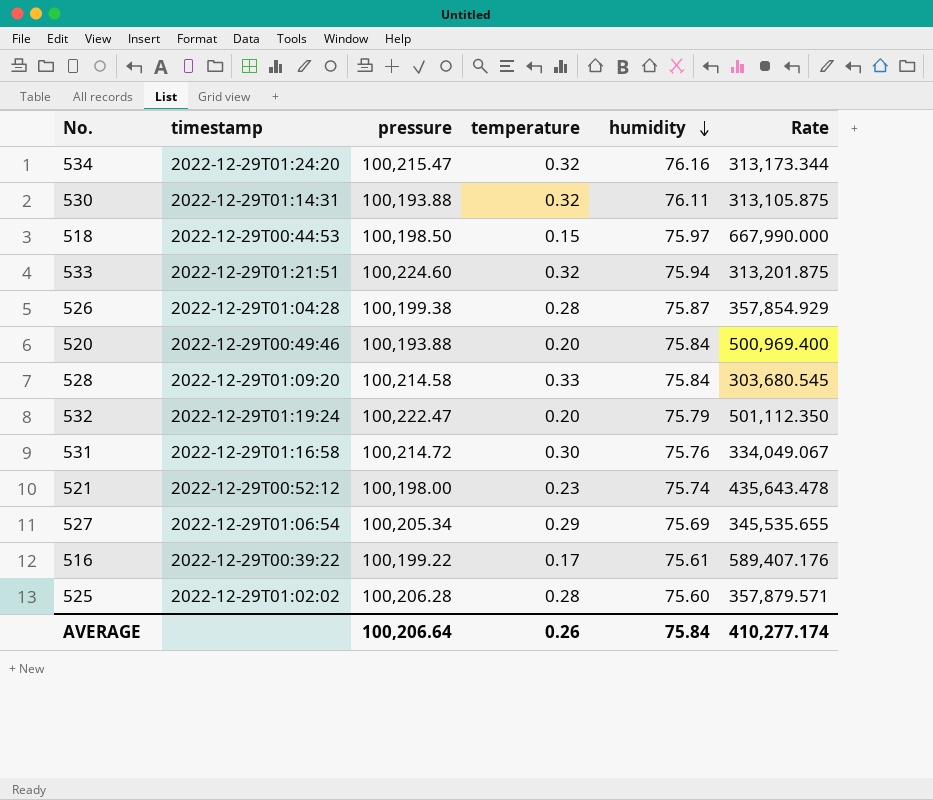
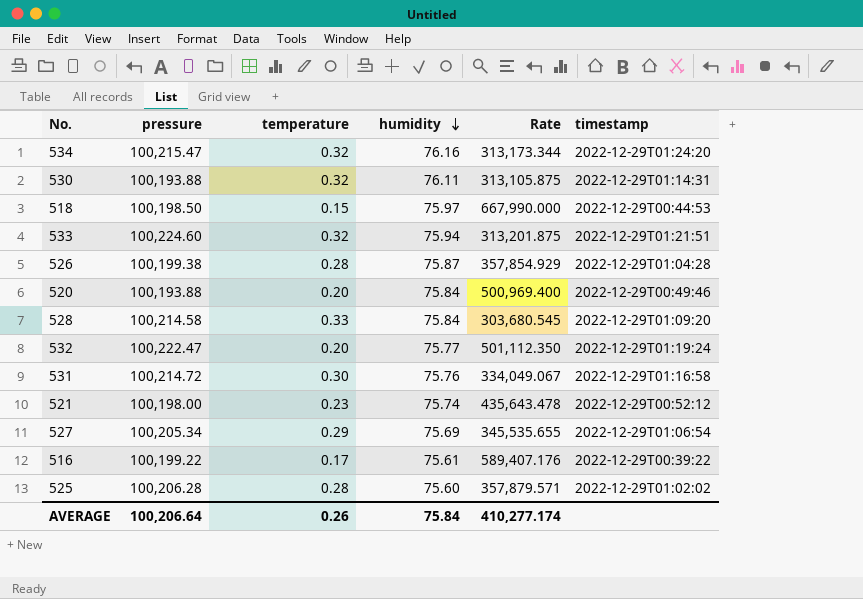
column timestamp | position: 2 -> 6
532 | humidity: 75.79 -> 75.77

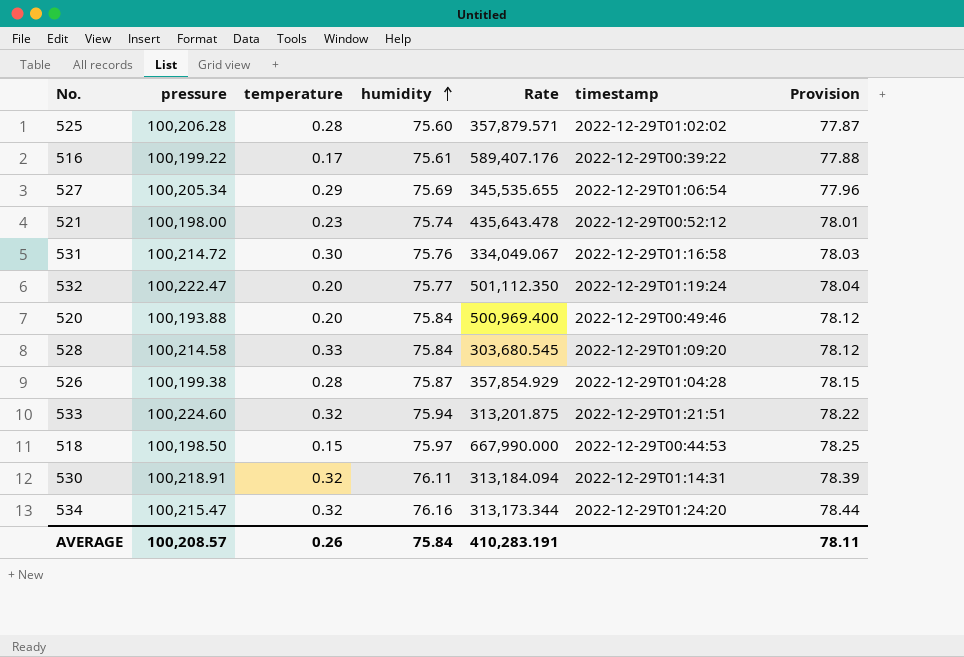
row order: humidity descending -> humidity ascending
column Provision | formula: none -> [humidity] * 1.03
530 | pressure: 100,193.88 -> 100,218.91
530 | Rate: 313,105.875 -> 313,184.094
AVERAGE | pressure: 100,206.64 -> 100,208.57
AVERAGE | Rate: 410,277.174 -> 410,283.191

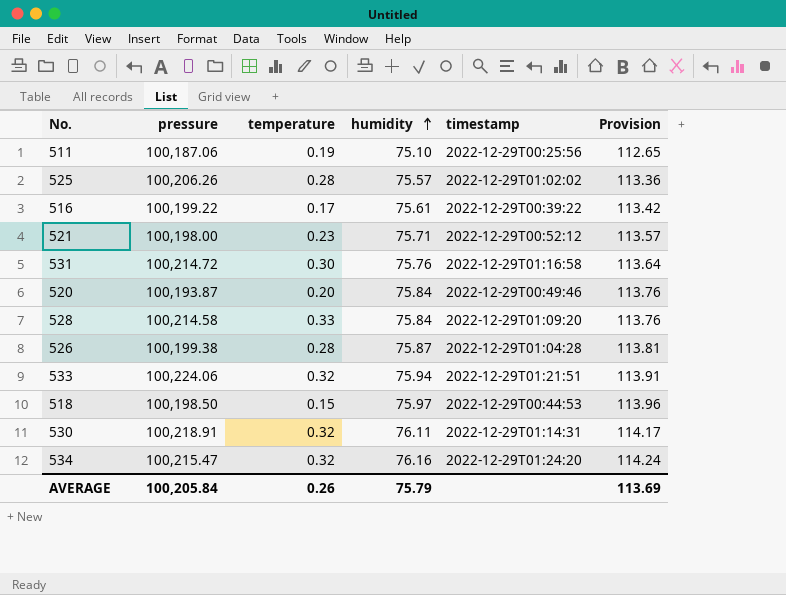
column Rate | formula: [pressure] / [temperature] -> none
column Provision | formula: [humidity] * 1.03 -> [humidity] * 1.5
row 527: 100,205.34 | 0.29 | 75.69 | 345,535.655 | 2022-12-29T01:06:54 | 77.96 -> none
row 532: 100,222.47 | 0.20 | 75.77 | 501,112.350 | 2022-12-29T01:19:24 | 78.04 -> none
row 511: none -> 100,187.06 | 0.19 | 75.10 | 2022-12-29T00:25:56 | 112.65
525 | pressure: 100,206.28 -> 100,206.26
525 | humidity: 75.60 -> 75.57
521 | humidity: 75.74 -> 75.71
520 | pressure: 100,193.88 -> 100,193.87
533 | pressure: 100,224.60 -> 100,224.06
AVERAGE | pressure: 100,208.57 -> 100,205.84
AVERAGE | humidity: 75.84 -> 75.79
AVERAGE | Provision: 78.11 -> 113.69

